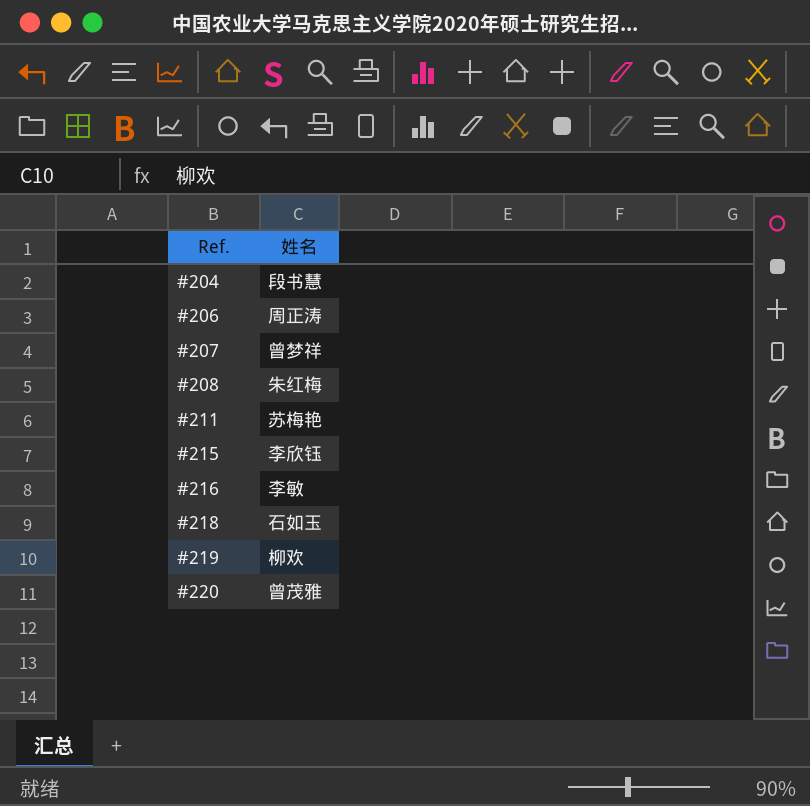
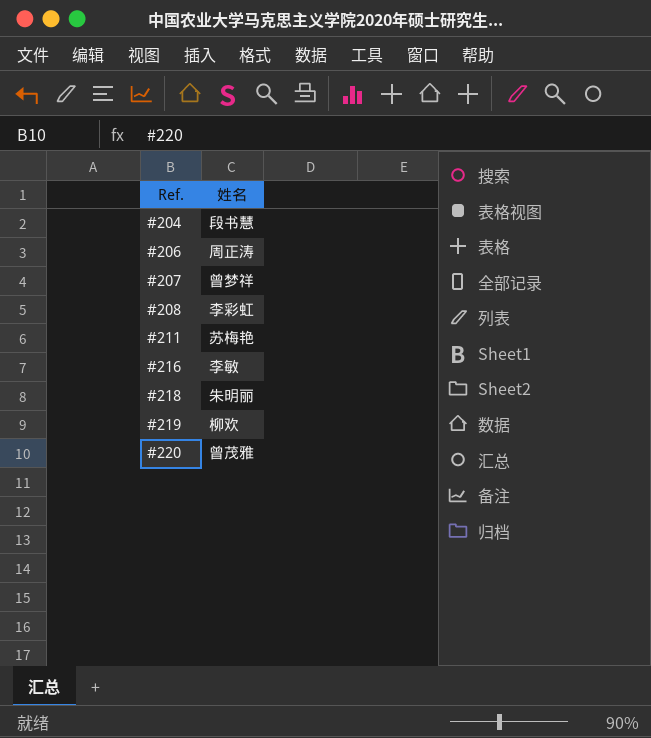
row #215: 李欣钰 -> none
#208 | 姓名: 朱红梅 -> 李彩虹
#218 | 姓名: 石如玉 -> 朱明丽

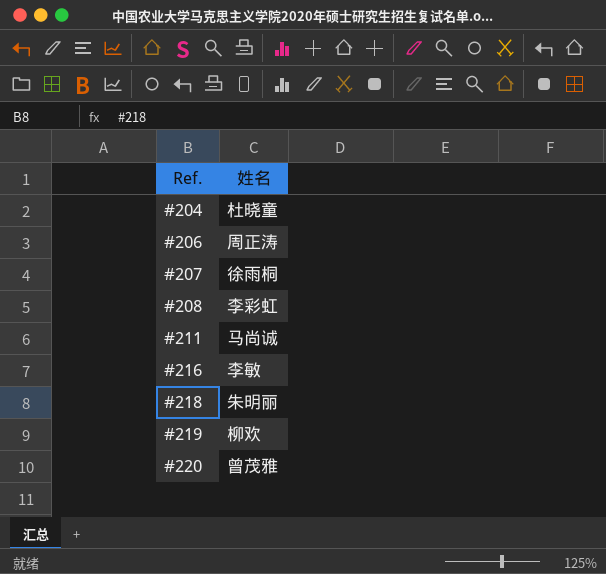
#204 | 姓名: 段书慧 -> 杜晓童
#207 | 姓名: 曾梦祥 -> 徐雨桐
#211 | 姓名: 苏梅艳 -> 马尚诚

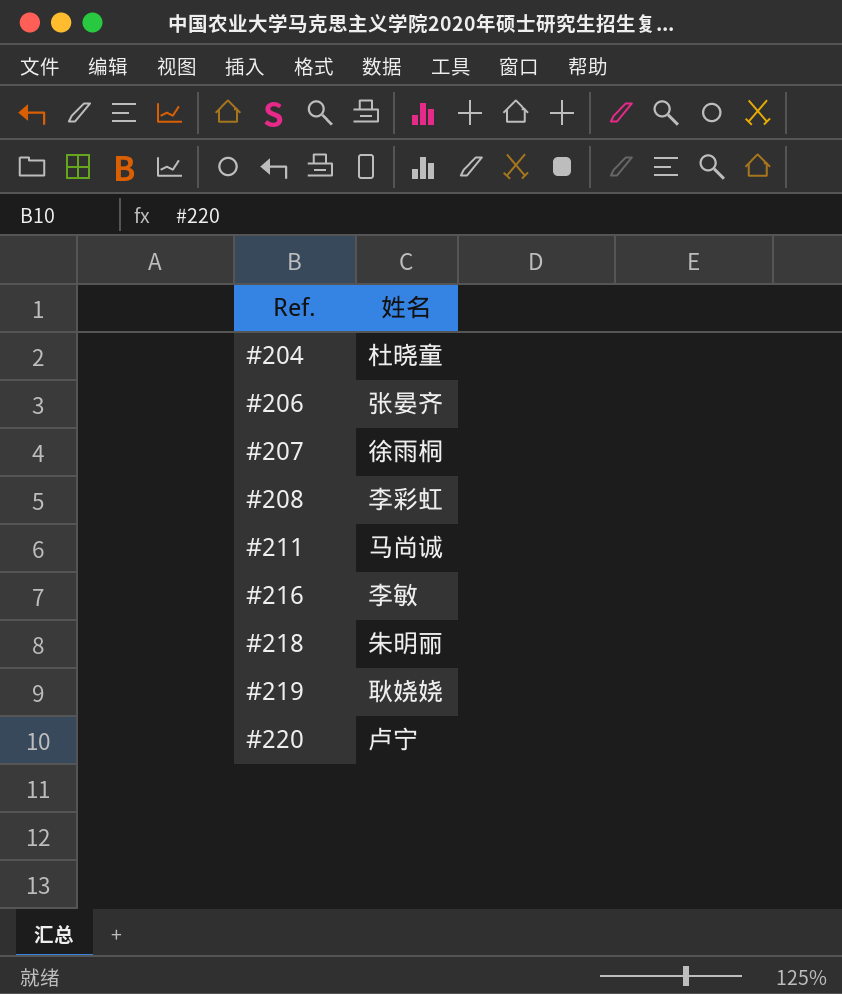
#206 | 姓名: 周正涛 -> 张晏齐
#219 | 姓名: 柳欢 -> 耿娆娆
#220 | 姓名: 曾茂雅 -> 卢宁

